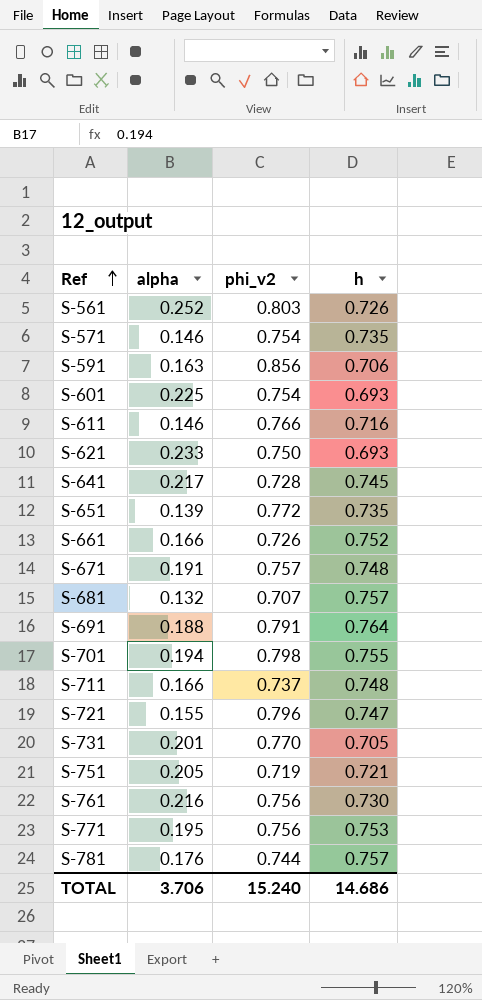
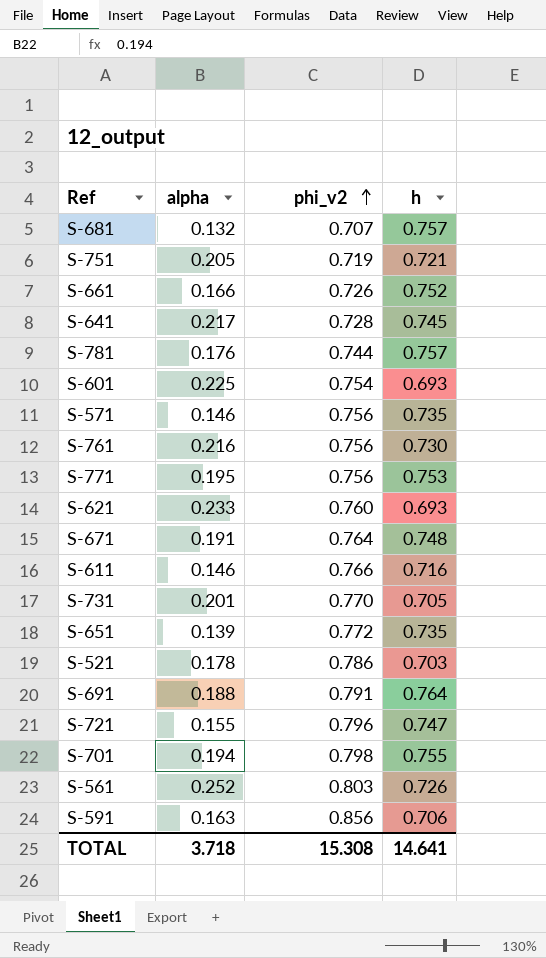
row order: Ref ascending -> phi_v2 ascending
row S-711: 0.166 | 0.737 | 0.748 -> none
S-571 | phi_v2: 0.754 -> 0.756
S-621 | phi_v2: 0.750 -> 0.760
S-671 | phi_v2: 0.757 -> 0.764
row S-521: none -> 0.178 | 0.786 | 0.703
TOTAL | alpha: 3.706 -> 3.718
TOTAL | phi_v2: 15.240 -> 15.308
TOTAL | h: 14.686 -> 14.641

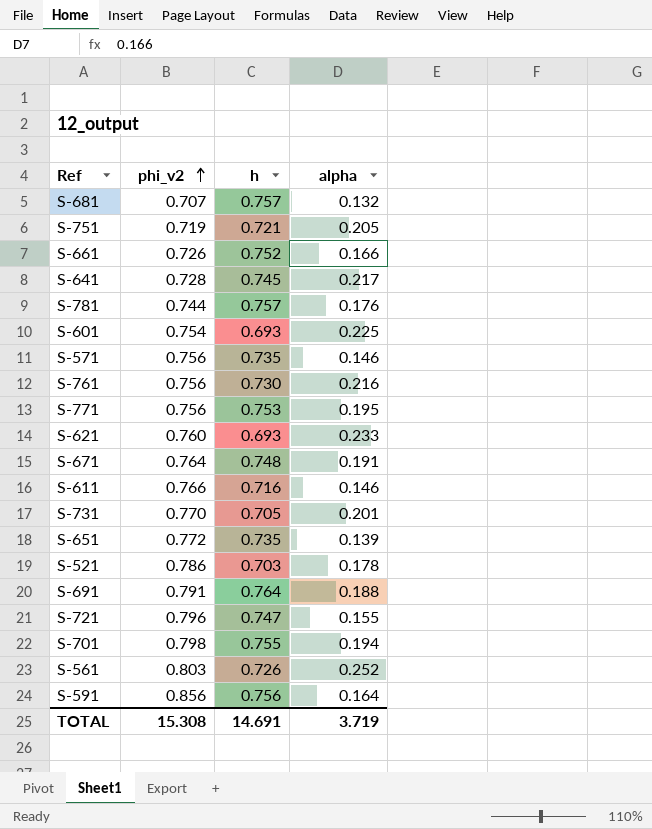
column alpha | position: 2 -> 4
S-591 | h: 0.706 -> 0.756
S-591 | alpha: 0.163 -> 0.164
TOTAL | h: 14.641 -> 14.691
TOTAL | alpha: 3.718 -> 3.719

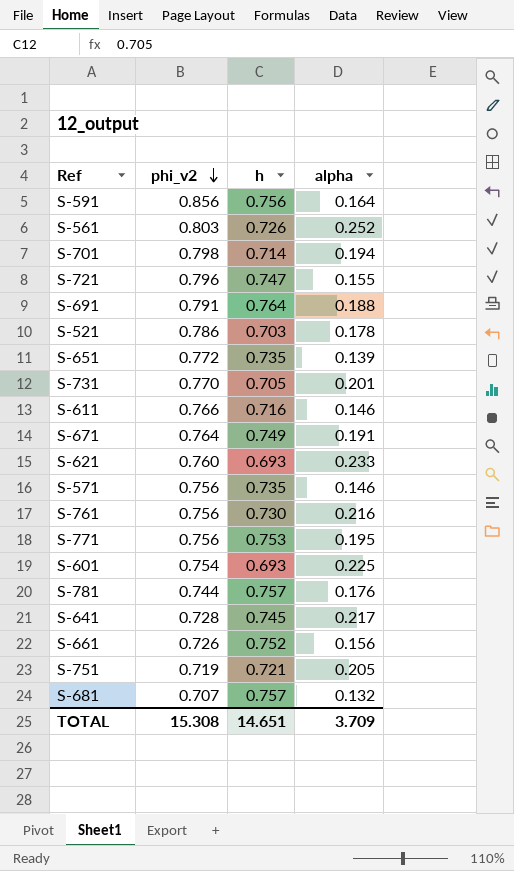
row order: phi_v2 ascending -> phi_v2 descending
S-701 | h: 0.755 -> 0.714
S-671 | h: 0.748 -> 0.749
S-661 | alpha: 0.166 -> 0.156
TOTAL | h: 14.691 -> 14.651
TOTAL | alpha: 3.719 -> 3.709

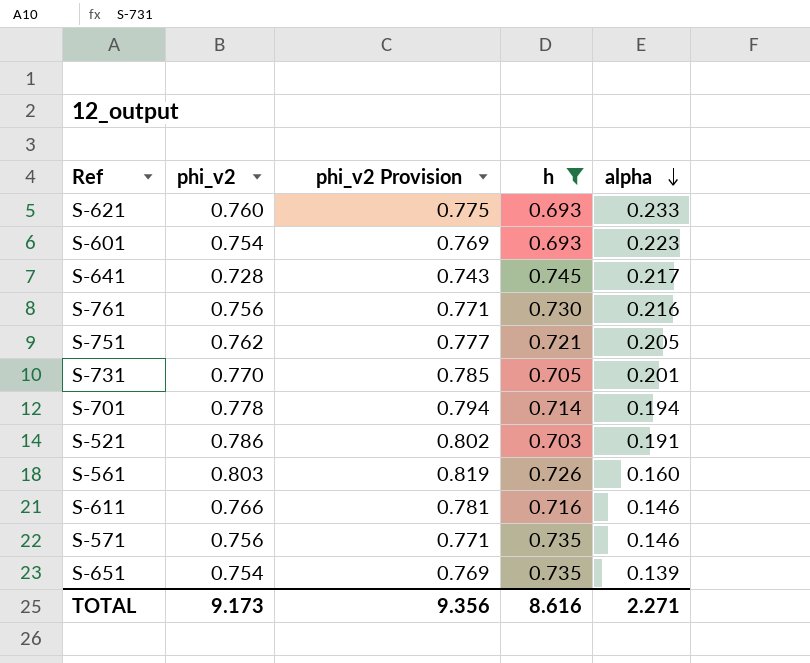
filter: none -> h <= 0.745
row order: phi_v2 descending -> alpha descending
column phi_v2 Provision | formula: none -> [phi_v2] * 1.02
S-601 | alpha: 0.225 -> 0.223
S-751 | phi_v2: 0.719 -> 0.762
S-701 | phi_v2: 0.798 -> 0.778
S-521 | alpha: 0.178 -> 0.191
S-561 | alpha: 0.252 -> 0.160
S-651 | phi_v2: 0.772 -> 0.754
TOTAL | phi_v2: 15.308 -> 9.173
TOTAL | h: 14.651 -> 8.616
TOTAL | alpha: 3.709 -> 2.271

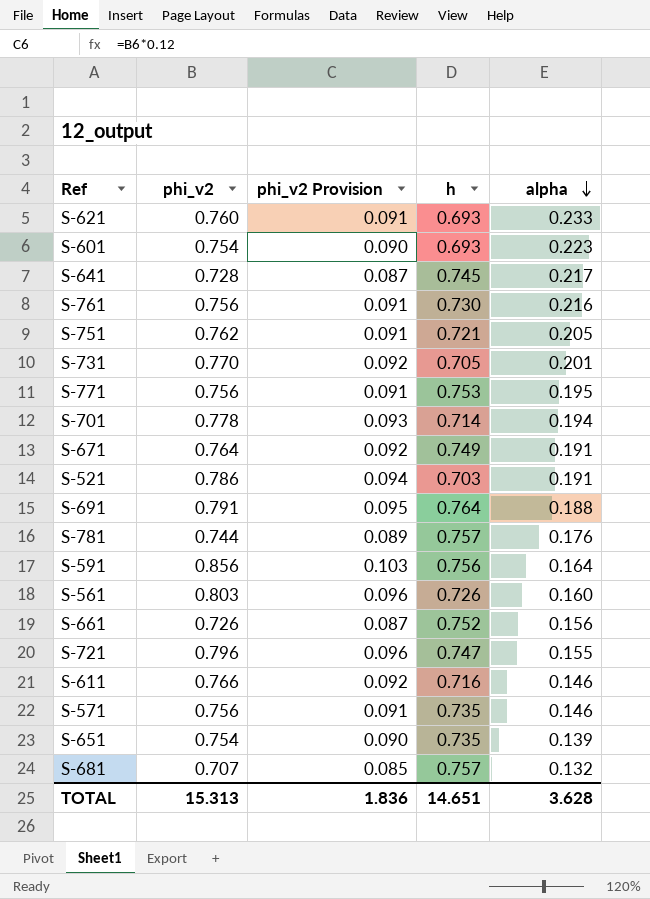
filter: h <= 0.745 -> none
column phi_v2 Provision | formula: [phi_v2] * 1.02 -> [phi_v2] * 0.12
TOTAL | phi_v2: 9.173 -> 15.313
TOTAL | phi_v2 Provision: 9.356 -> 1.836
TOTAL | h: 8.616 -> 14.651
TOTAL | alpha: 2.271 -> 3.628

